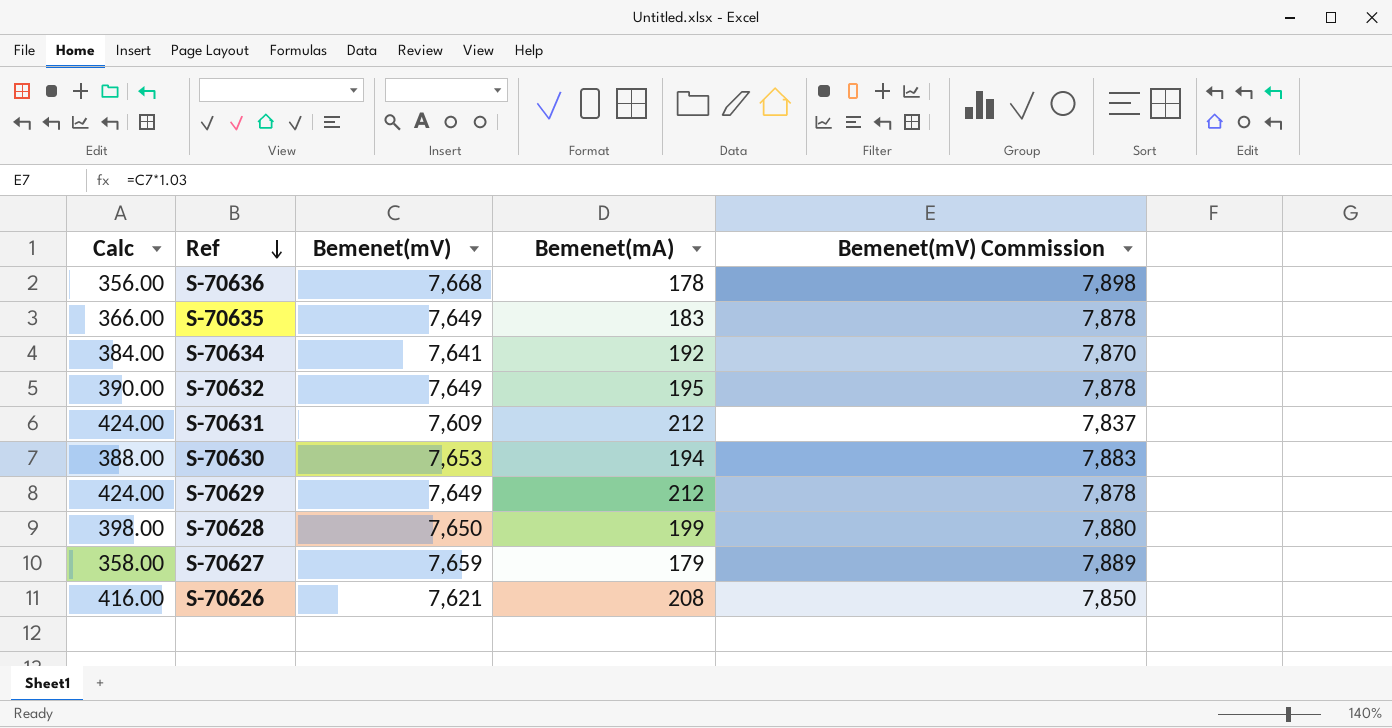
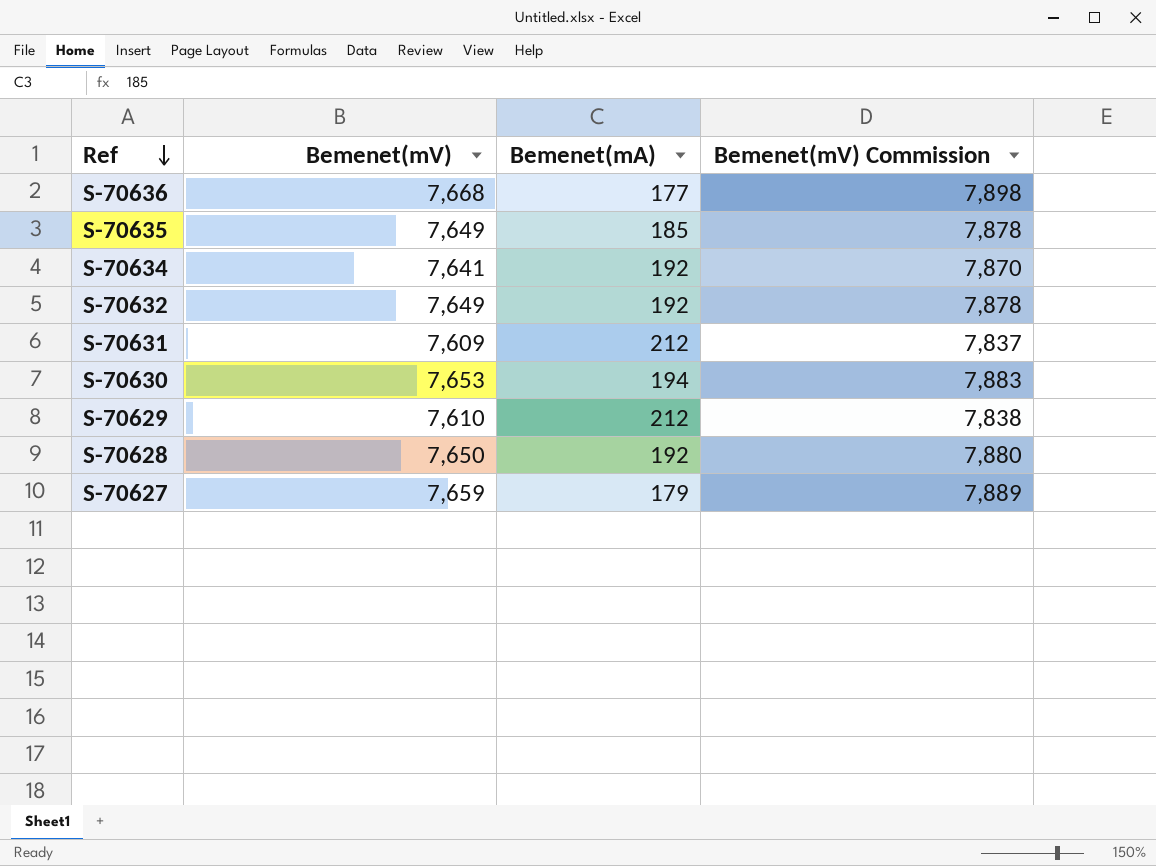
column Calc | formula: [Bemenet(mA)] * 2 -> none
row S-70626: 416.00 | 7,621 | 208 | 7,850 -> none
S-70636 | Bemenet(mA): 178 -> 177
S-70635 | Bemenet(mA): 183 -> 185
S-70632 | Bemenet(mA): 195 -> 192
S-70629 | Bemenet(mV): 7,649 -> 7,610
S-70629 | Bemenet(mV) Commission: 7,878 -> 7,838
S-70628 | Bemenet(mA): 199 -> 192

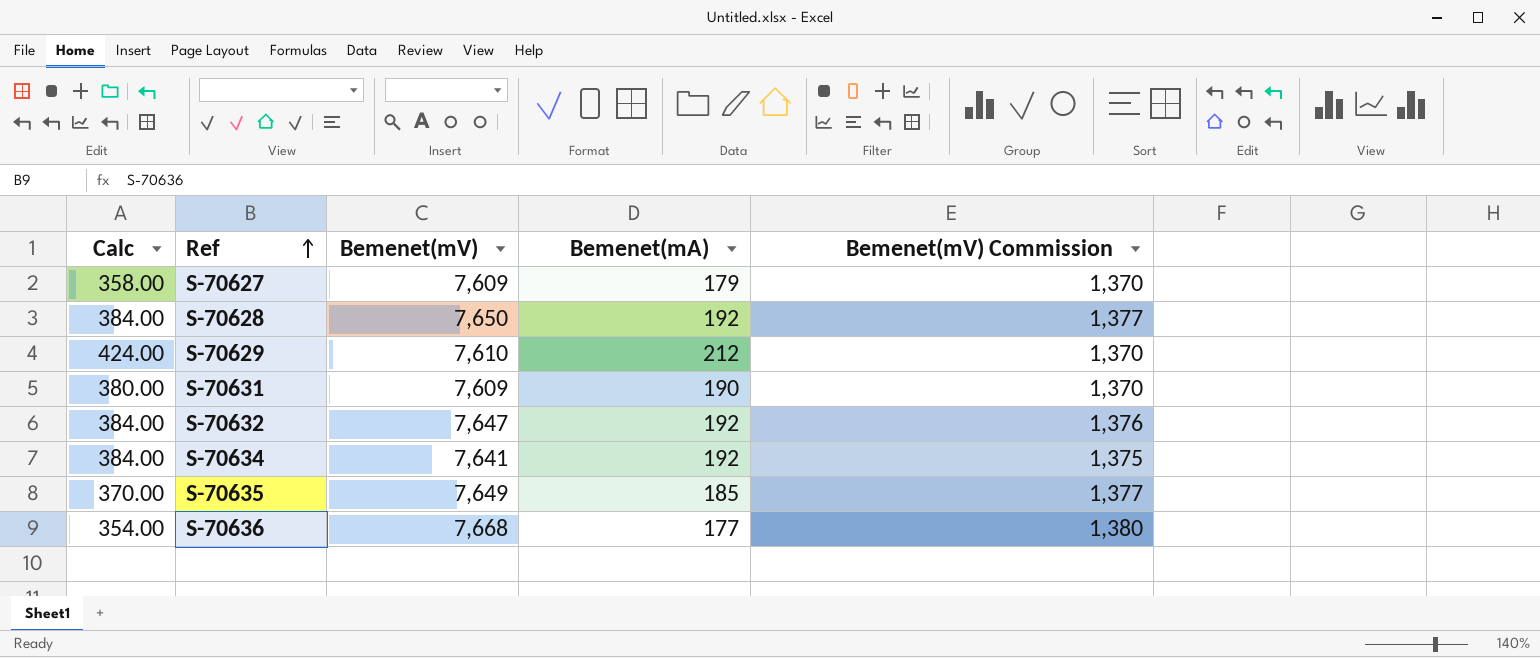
row order: Ref descending -> Ref ascending
column Calc | formula: none -> [Bemenet(mA)] * 2
column Bemenet(mV) Commission | formula: [Bemenet(mV)] * 1.03 -> [Bemenet(mV)] * 0.18
row S-70630: 7,653 | 194 | 7,883 -> none
S-70627 | Bemenet(mV): 7,659 -> 7,609
S-70631 | Bemenet(mA): 212 -> 190
S-70632 | Bemenet(mV): 7,649 -> 7,647

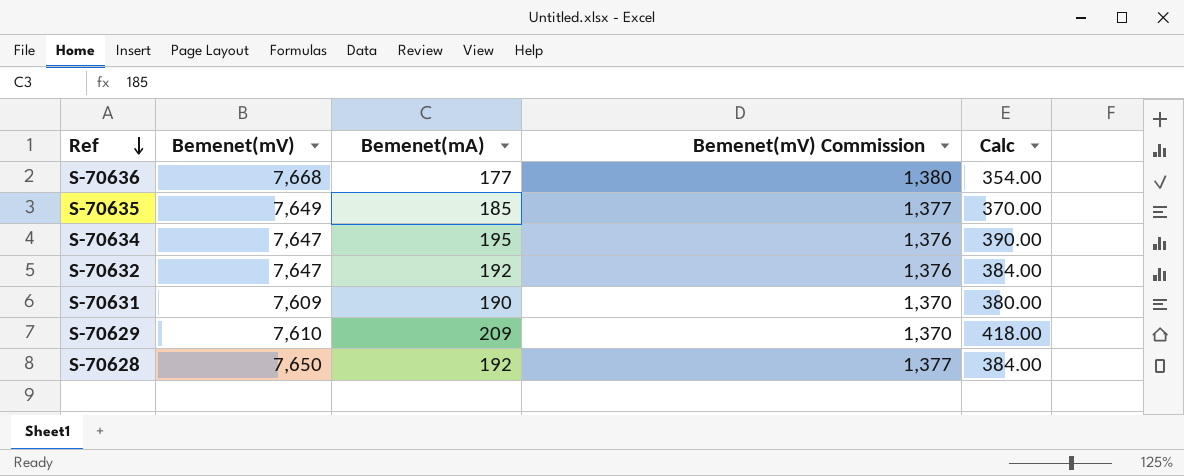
row order: Ref ascending -> Ref descending
column Calc | position: 1 -> 5
row S-70627: 358.00 | 7,609 | 179 | 1,370 -> none
S-70634 | Bemenet(mV): 7,641 -> 7,647
S-70634 | Bemenet(mA): 192 -> 195
S-70634 | Bemenet(mV) Commission: 1,375 -> 1,376
S-70634 | Calc: 384.00 -> 390.00
S-70629 | Bemenet(mA): 212 -> 209
S-70629 | Calc: 424.00 -> 418.00

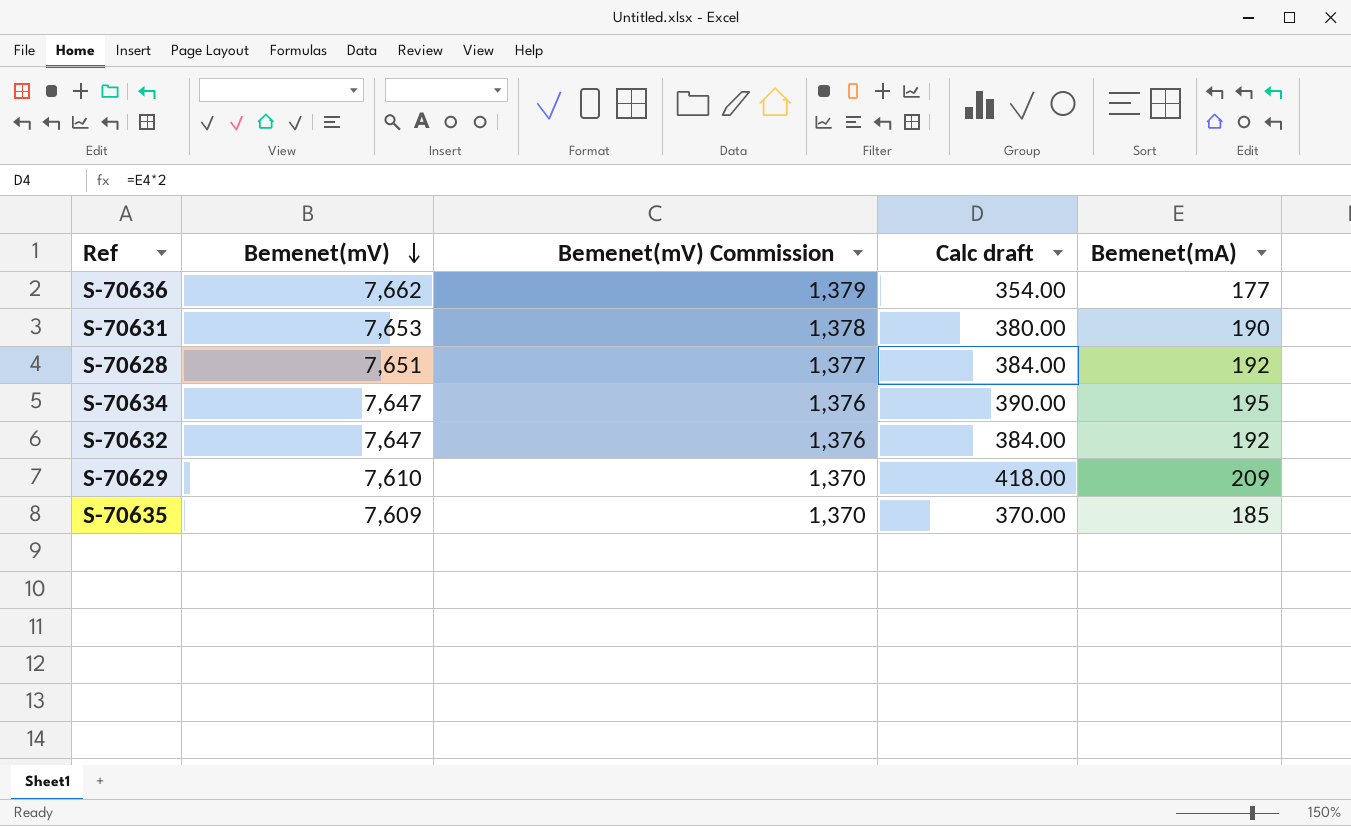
row order: Ref descending -> Bemenet(mV) descending
column name: Calc -> Calc draft
column Bemenet(mA) | position: 3 -> 5
S-70636 | Bemenet(mV): 7,668 -> 7,662
S-70636 | Bemenet(mV) Commission: 1,380 -> 1,379
S-70631 | Bemenet(mV): 7,609 -> 7,653
S-70631 | Bemenet(mV) Commission: 1,370 -> 1,378
S-70628 | Bemenet(mV): 7,650 -> 7,651
S-70635 | Bemenet(mV): 7,649 -> 7,609
S-70635 | Bemenet(mV) Commission: 1,377 -> 1,370

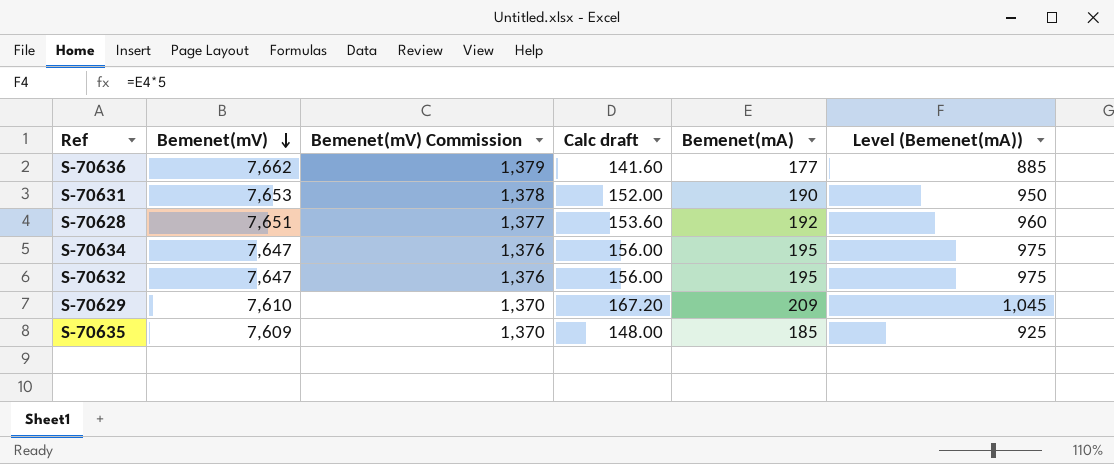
column Calc draft | formula: [Bemenet(mA)] * 2 -> [Bemenet(mA)] * 0.8
column Level (Bemenet(mA)) | formula: none -> [Bemenet(mA)] * 5
S-70632 | Bemenet(mA): 192 -> 195

